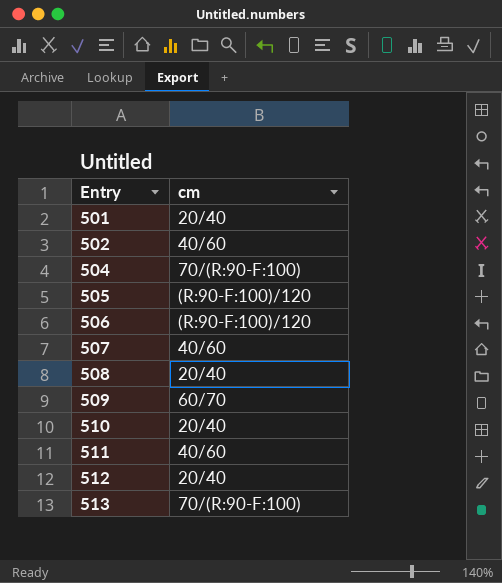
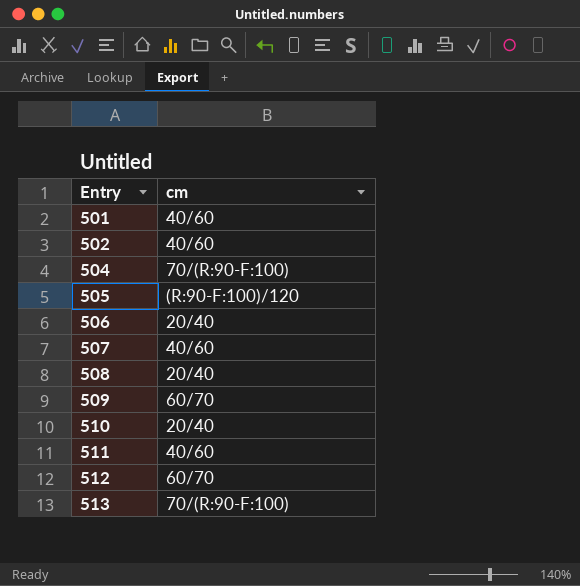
501 | cm: 20/40 -> 40/60
506 | cm: (R:90-F:100)/120 -> 20/40
512 | cm: 20/40 -> 60/70

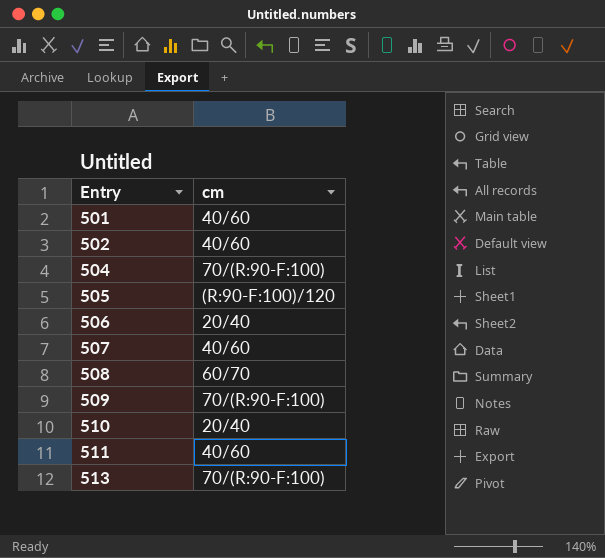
row 512: 60/70 -> none
508 | cm: 20/40 -> 60/70
509 | cm: 60/70 -> 70/(R:90-F:100)

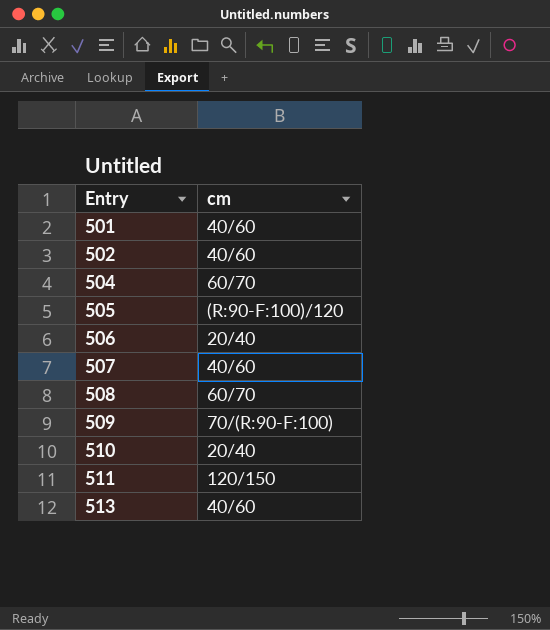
504 | cm: 70/(R:90-F:100) -> 60/70
511 | cm: 40/60 -> 120/150
513 | cm: 70/(R:90-F:100) -> 40/60

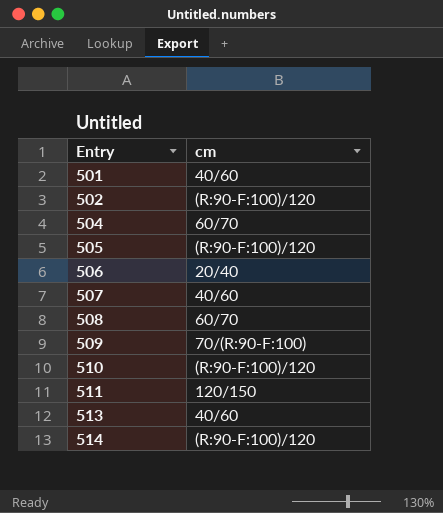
502 | cm: 40/60 -> (R:90-F:100)/120
510 | cm: 20/40 -> (R:90-F:100)/120
row 514: none -> (R:90-F:100)/120

